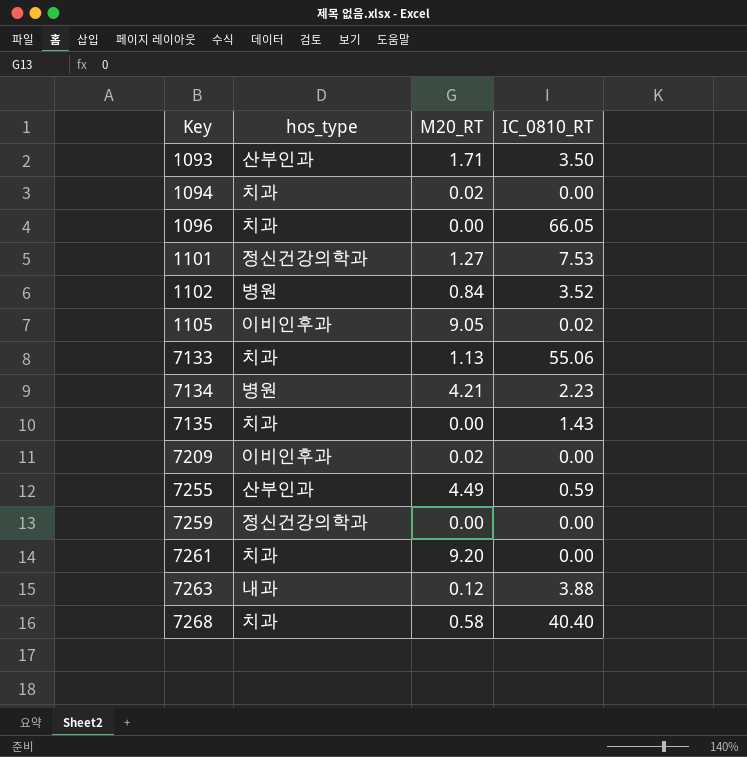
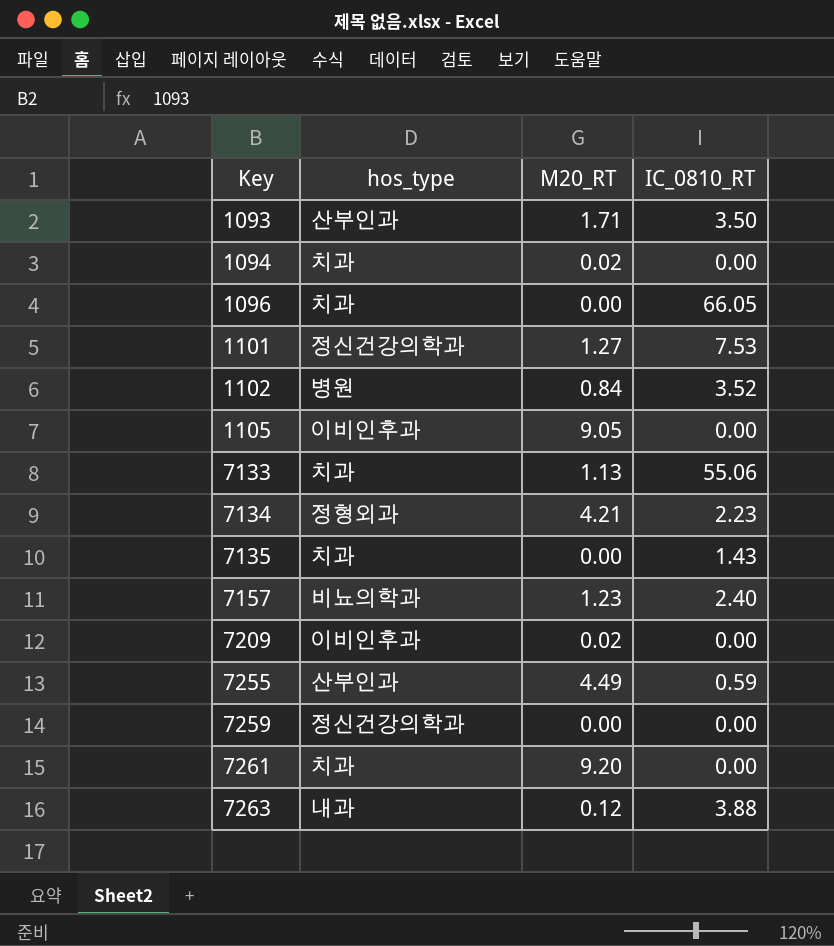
row 7268: 치과 | 0.58 | 40.40 -> none
1105 | IC_0810_RT: 0.02 -> 0.00
7134 | hos_type: 병원 -> 정형외과
row 7157: none -> 비뇨의학과 | 1.23 | 2.40

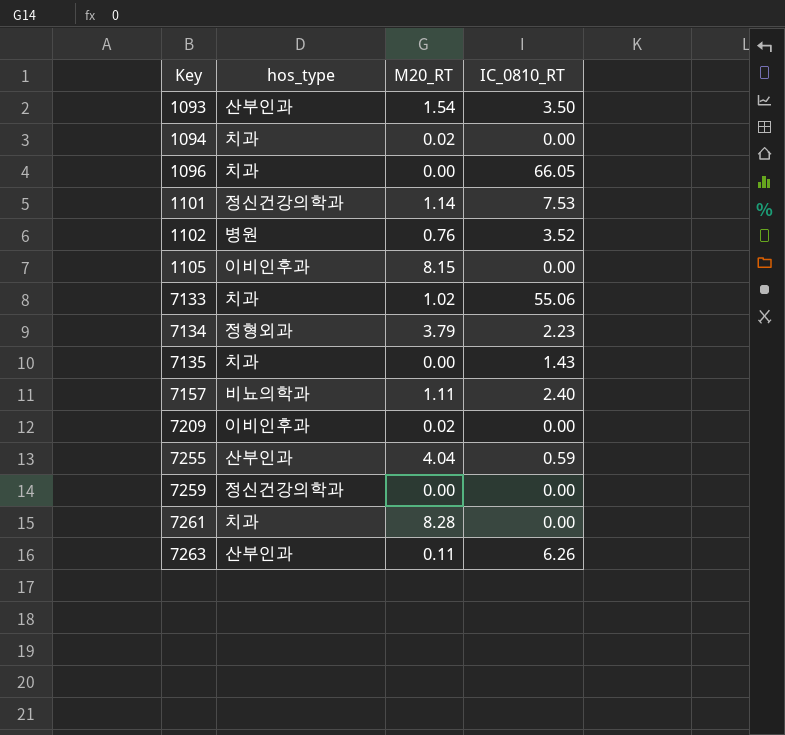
1093 | M20_RT: 1.71 -> 1.54
1101 | M20_RT: 1.27 -> 1.14
1102 | M20_RT: 0.84 -> 0.76
1105 | M20_RT: 9.05 -> 8.15
7133 | M20_RT: 1.13 -> 1.02
7134 | M20_RT: 4.21 -> 3.79
7157 | M20_RT: 1.23 -> 1.11
7255 | M20_RT: 4.49 -> 4.04
7261 | M20_RT: 9.20 -> 8.28
7263 | hos_type: 내과 -> 산부인과
7263 | M20_RT: 0.12 -> 0.11
7263 | IC_0810_RT: 3.88 -> 6.26

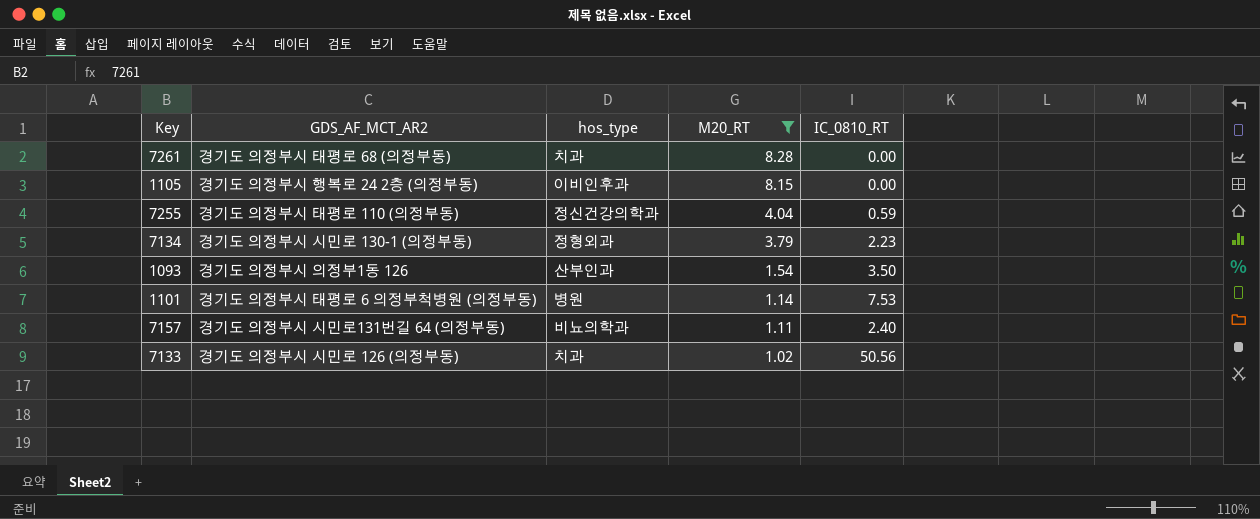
filter: none -> M20_RT >= 1.02
row order: Key ascending -> M20_RT descending
column GDS_AF_MCT_AR2 | position: none -> 2
7255 | hos_type: 산부인과 -> 정신건강의학과
1101 | hos_type: 정신건강의학과 -> 병원
7133 | IC_0810_RT: 55.06 -> 50.56

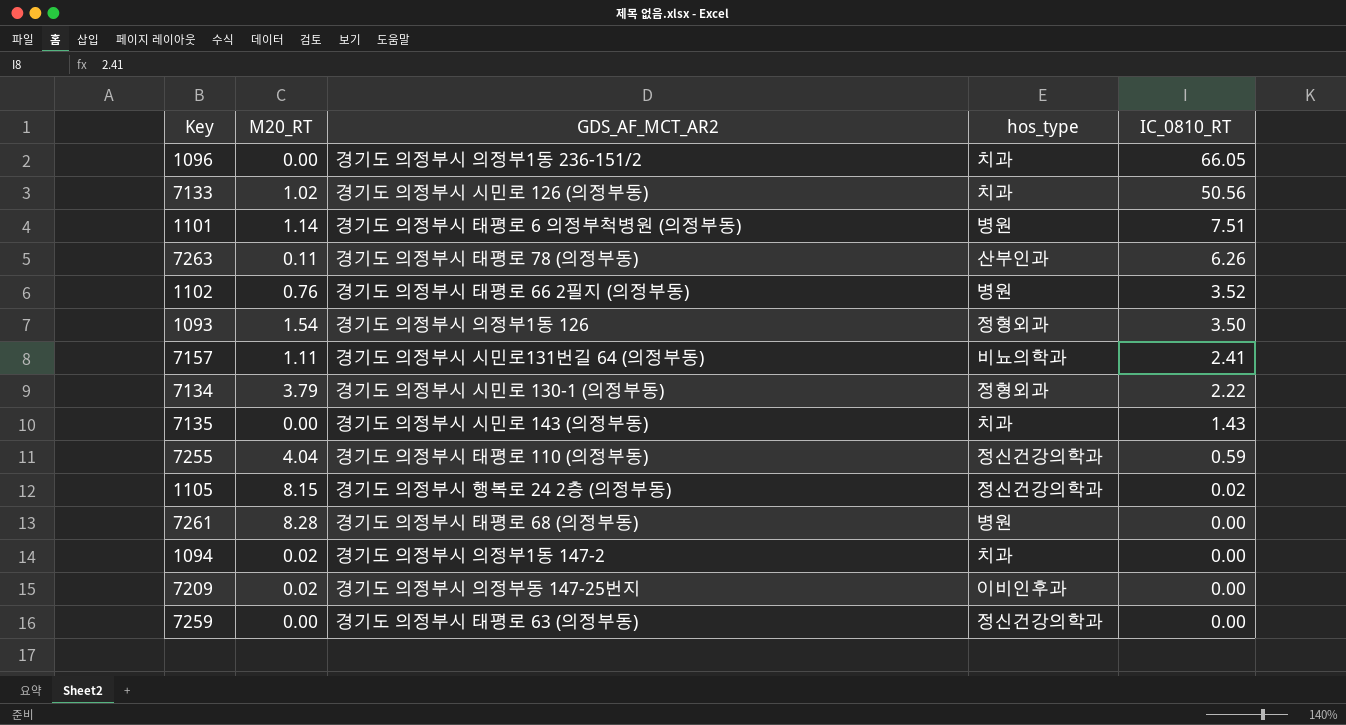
filter: M20_RT >= 1.02 -> none
row order: M20_RT descending -> IC_0810_RT descending
column M20_RT | position: 4 -> 2
1101 | IC_0810_RT: 7.53 -> 7.51
1093 | hos_type: 산부인과 -> 정형외과
7157 | IC_0810_RT: 2.40 -> 2.41
7134 | IC_0810_RT: 2.23 -> 2.22
1105 | hos_type: 이비인후과 -> 정신건강의학과
1105 | IC_0810_RT: 0.00 -> 0.02
7261 | hos_type: 치과 -> 병원

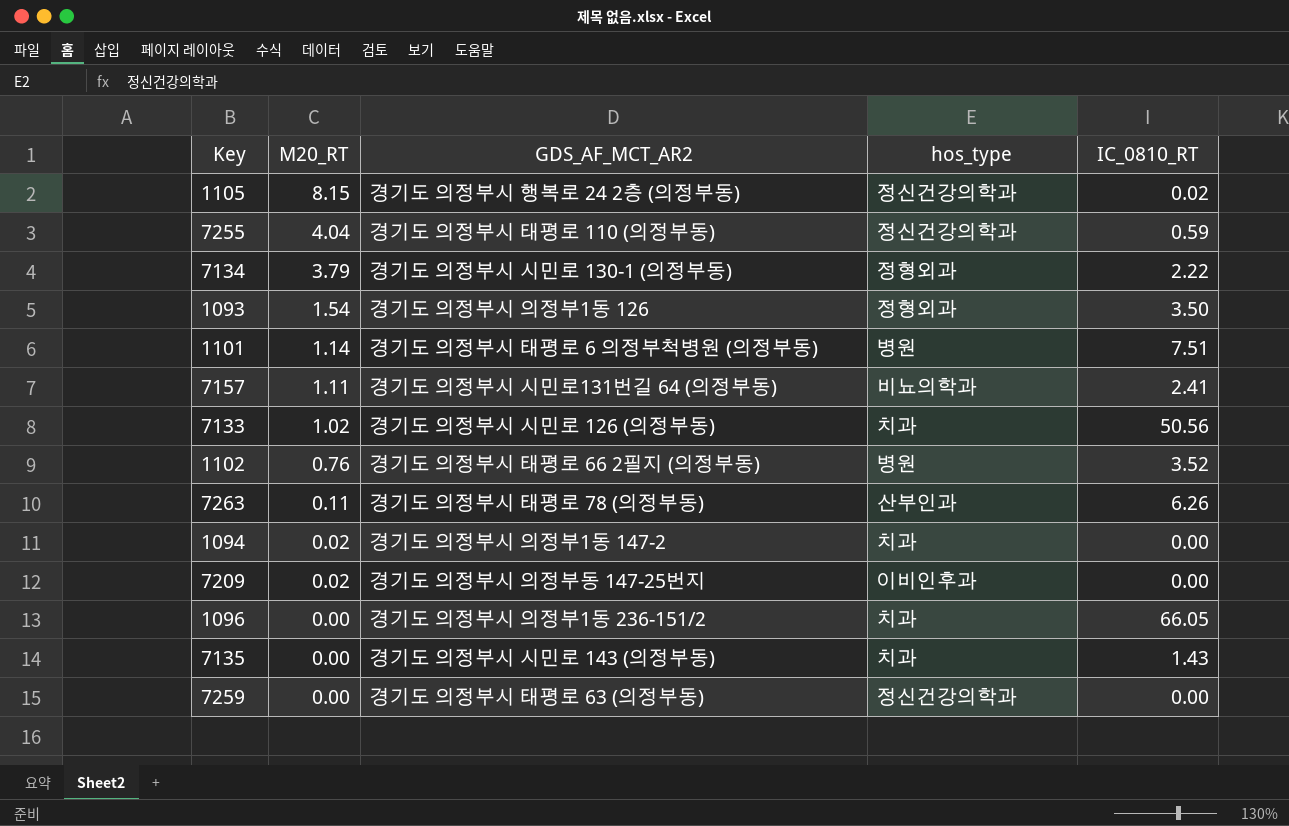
row order: IC_0810_RT descending -> M20_RT descending
row 7261: 8.28 | 경기도 의정부시 태평로 68 (의정부동) | 병원 | 0.00 -> none

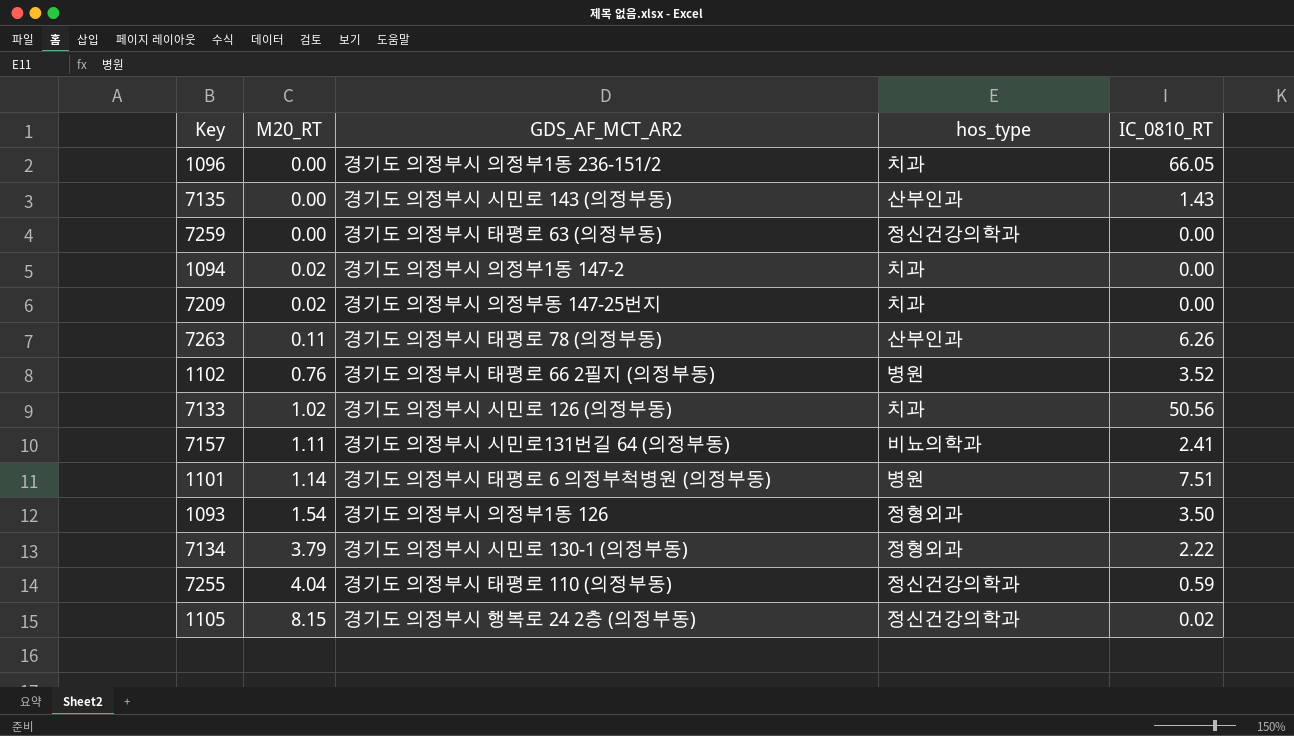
row order: M20_RT descending -> M20_RT ascending
7135 | hos_type: 치과 -> 산부인과
7209 | hos_type: 이비인후과 -> 치과

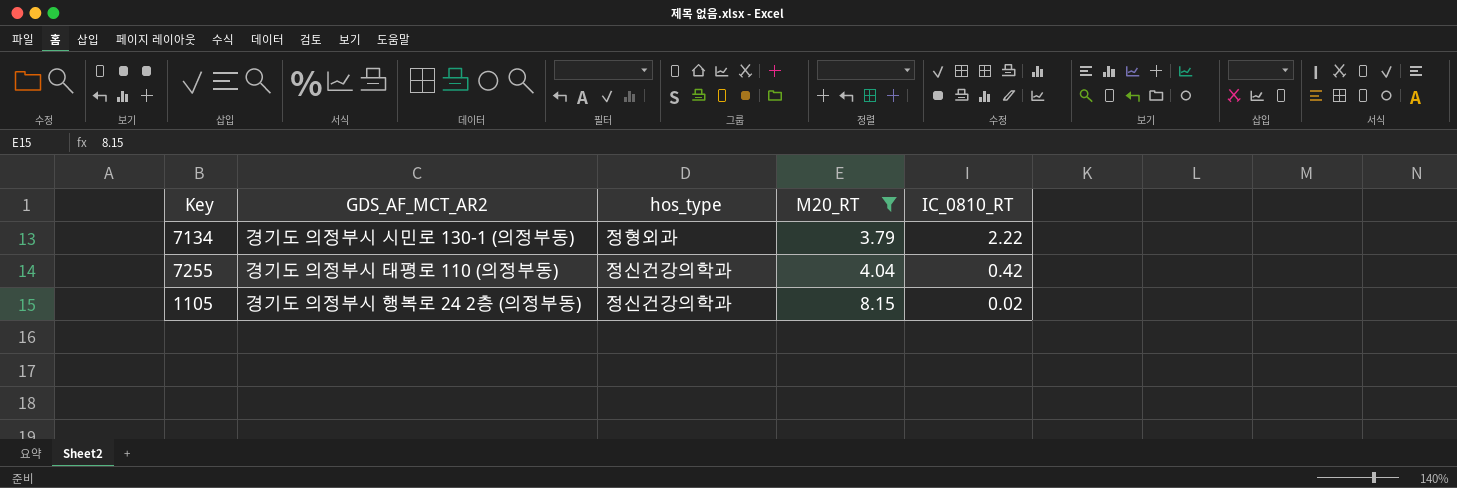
filter: none -> M20_RT >= 3.79
column M20_RT | position: 2 -> 4
7255 | IC_0810_RT: 0.59 -> 0.42

